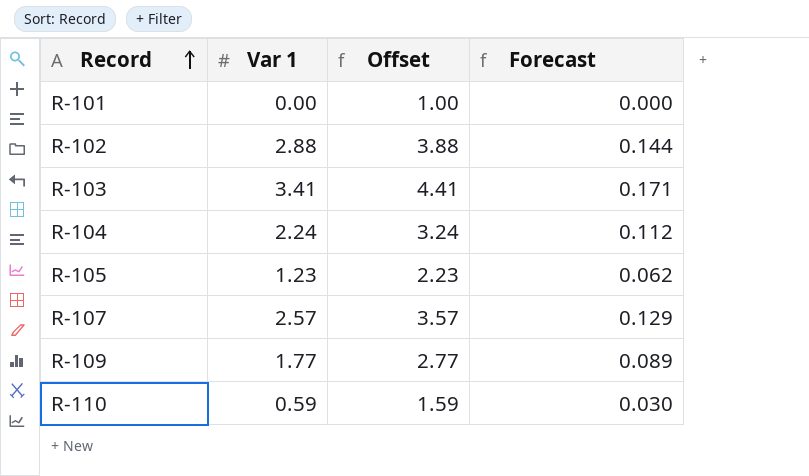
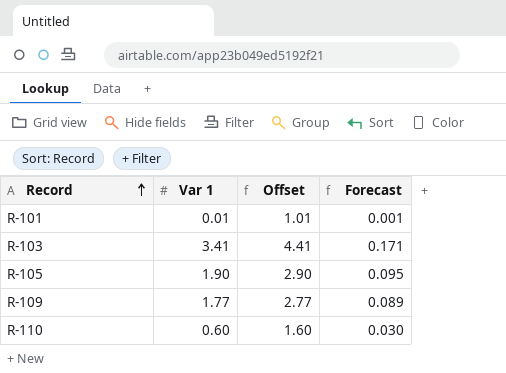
row R-102: 2.88 | 3.88 | 0.144 -> none
row R-104: 2.24 | 3.24 | 0.112 -> none
row R-107: 2.57 | 3.57 | 0.129 -> none
R-101 | Var 1: 0.00 -> 0.01
R-101 | Offset: 1.00 -> 1.01
R-101 | Forecast: 0.000 -> 0.001
R-105 | Var 1: 1.23 -> 1.90
R-105 | Offset: 2.23 -> 2.90
R-105 | Forecast: 0.062 -> 0.095
R-110 | Var 1: 0.59 -> 0.60
R-110 | Offset: 1.59 -> 1.60

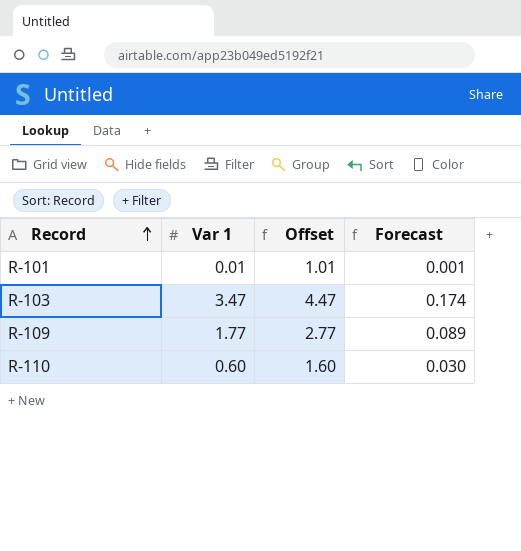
row R-105: 1.90 | 2.90 | 0.095 -> none
R-103 | Var 1: 3.41 -> 3.47
R-103 | Offset: 4.41 -> 4.47
R-103 | Forecast: 0.171 -> 0.174

